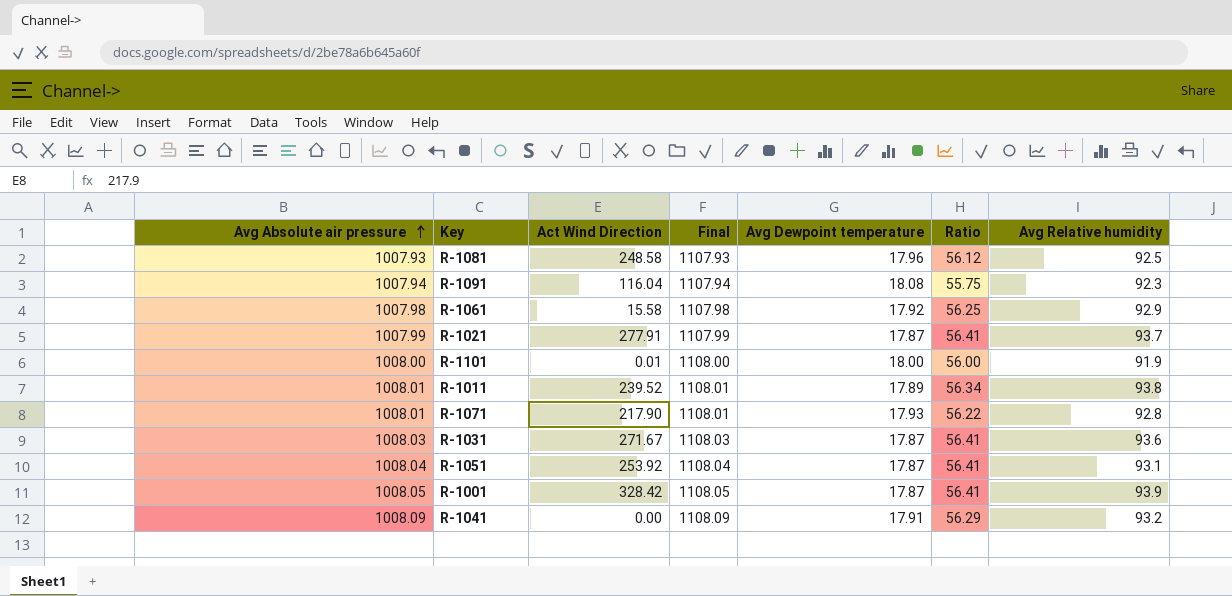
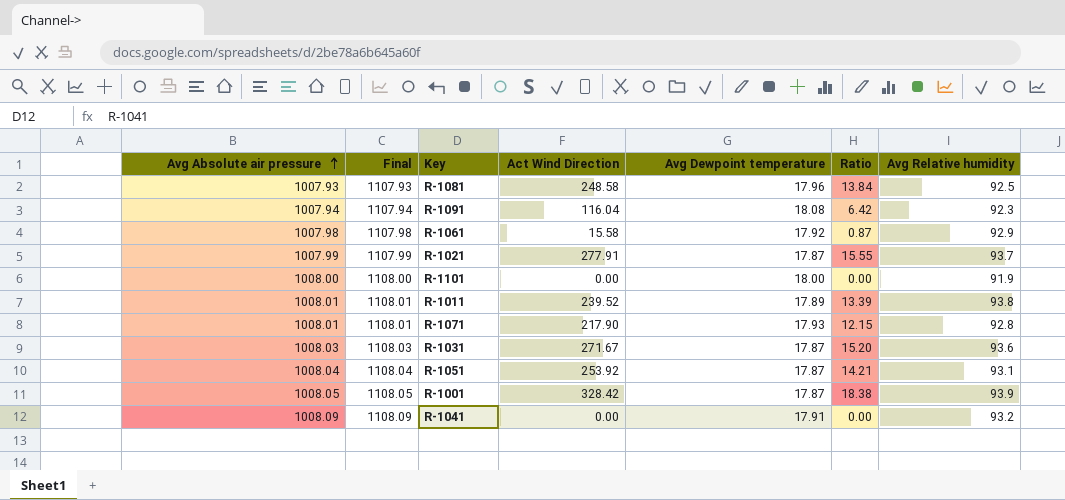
column Final | position: 4 -> 2
column Ratio | formula: [Avg Absolute air pressure] / [Avg Dewpoint temperature] -> [Act Wind Direction] / [Avg Dewpoint temperature]
R-1101 | Act Wind Direction: 0.01 -> 0.00

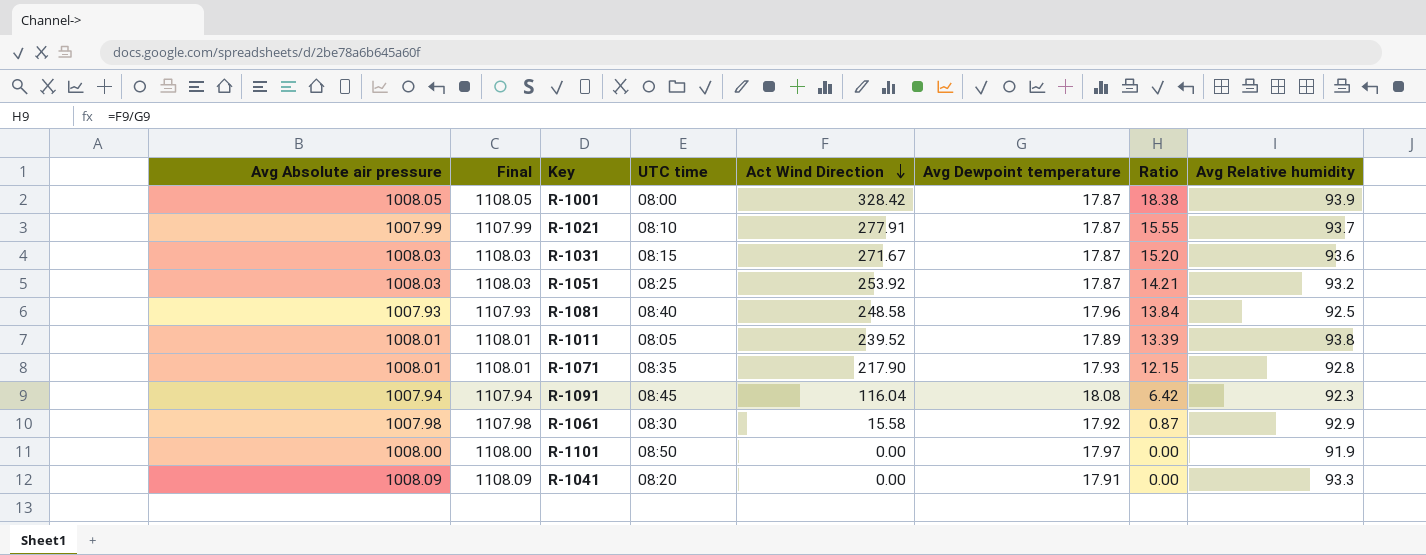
row order: Avg Absolute air pressure ascending -> Act Wind Direction descending
column UTC time | position: none -> 4
R-1051 | Avg Absolute air pressure: 1008.04 -> 1008.03
R-1051 | Final: 1108.04 -> 1108.03
R-1051 | Avg Relative humidity: 93.1 -> 93.2
R-1101 | Avg Dewpoint temperature: 18.00 -> 17.97
R-1041 | Avg Relative humidity: 93.2 -> 93.3

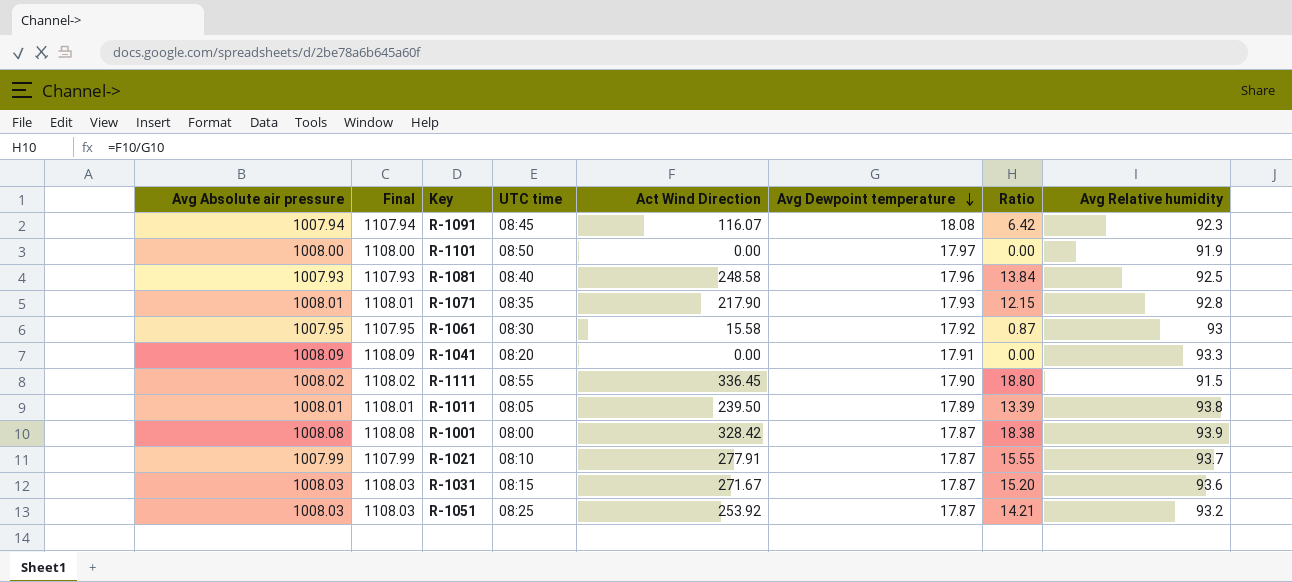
row order: Act Wind Direction descending -> Avg Dewpoint temperature descending
R-1091 | Act Wind Direction: 116.04 -> 116.07
R-1061 | Avg Absolute air pressure: 1007.98 -> 1007.95
R-1061 | Final: 1107.98 -> 1107.95
R-1061 | Avg Relative humidity: 92.9 -> 93
row R-1111: none -> 1008.02 | 1108.02 | 08:55 | 336.45 | 17.90 | 18.80 | 91.5
R-1011 | Act Wind Direction: 239.52 -> 239.50
R-1001 | Avg Absolute air pressure: 1008.05 -> 1008.08
R-1001 | Final: 1108.05 -> 1108.08

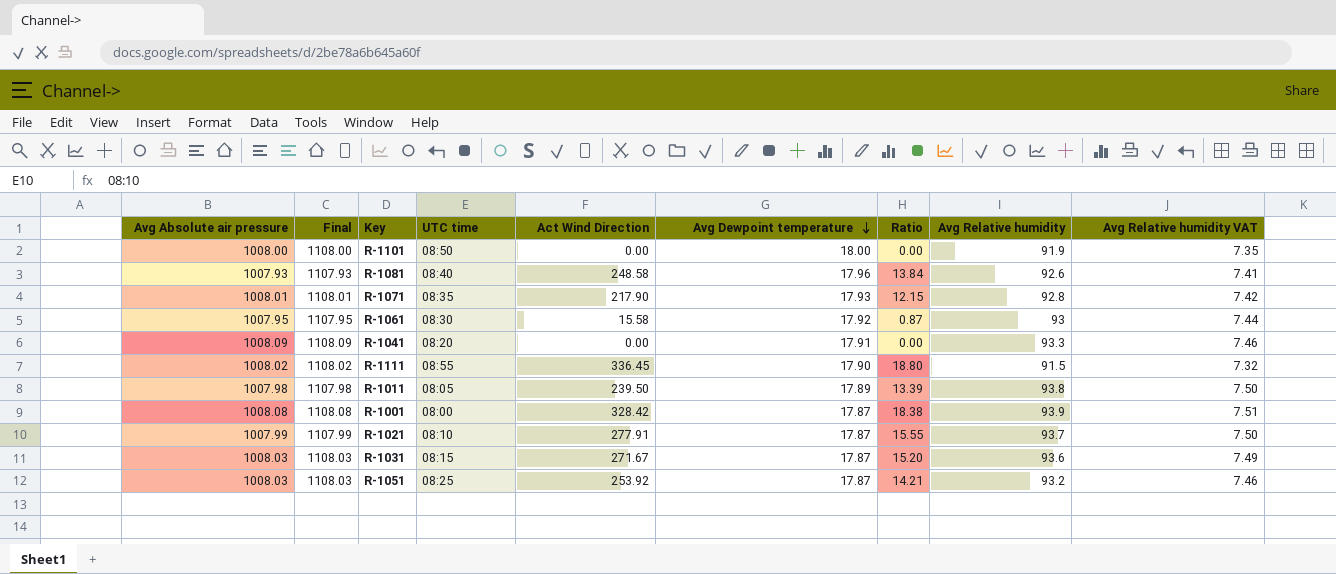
column Avg Relative humidity VAT | formula: none -> [Avg Relative humidity] * 0.08
row R-1091: 1007.94 | 1107.94 | 08:45 | 116.07 | 18.08 | 6.42 | 92.3 -> none
R-1101 | Avg Dewpoint temperature: 17.97 -> 18.00
R-1081 | Avg Relative humidity: 92.5 -> 92.6
R-1011 | Avg Absolute air pressure: 1008.01 -> 1007.98
R-1011 | Final: 1108.01 -> 1107.98

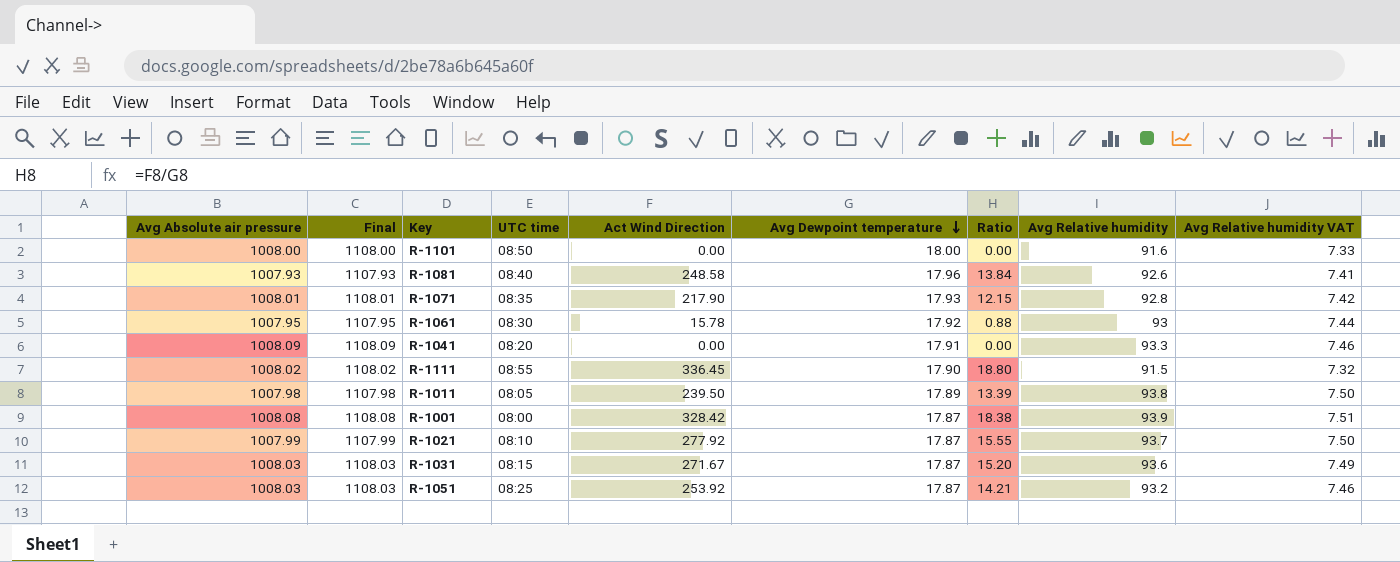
R-1101 | Avg Relative humidity: 91.9 -> 91.6
R-1101 | Avg Relative humidity VAT: 7.35 -> 7.33
R-1061 | Act Wind Direction: 15.58 -> 15.78
R-1061 | Ratio: 0.87 -> 0.88
R-1021 | Act Wind Direction: 277.91 -> 277.92

